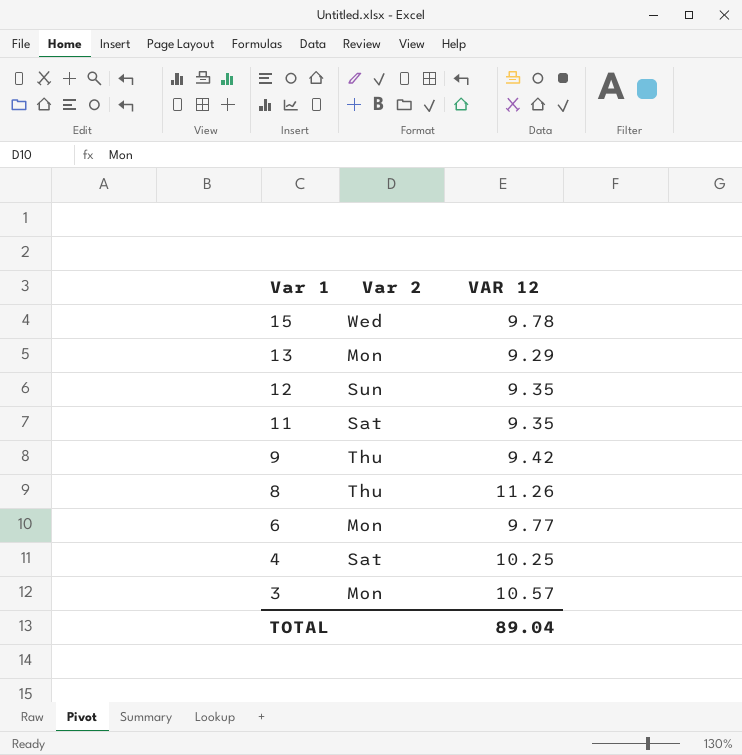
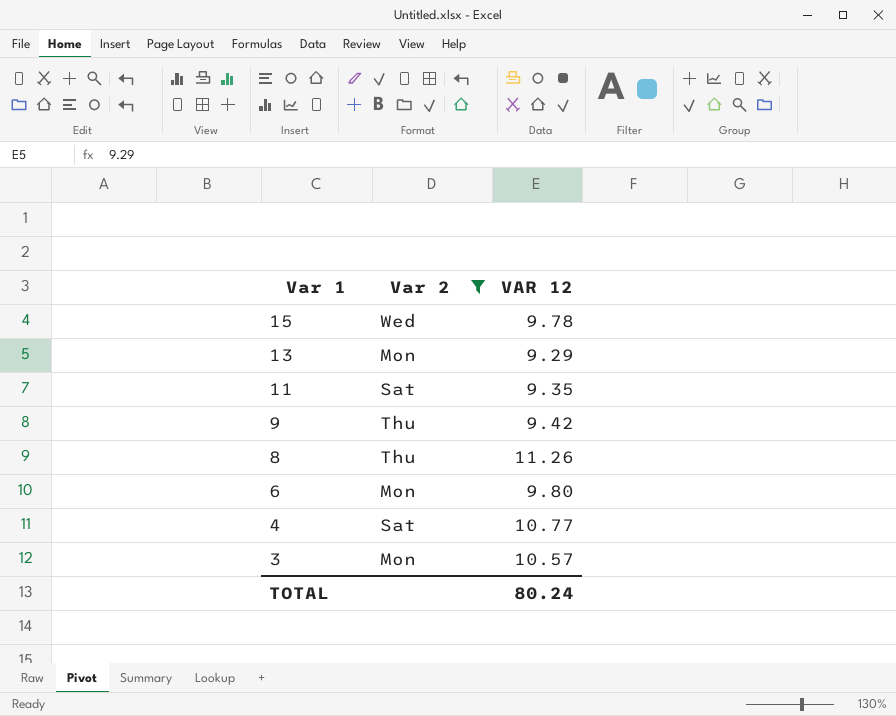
filter: none -> Var 2 != Sun
6 | VAR 12: 9.77 -> 9.80
4 | VAR 12: 10.25 -> 10.77
TOTAL | VAR 12: 89.04 -> 80.24

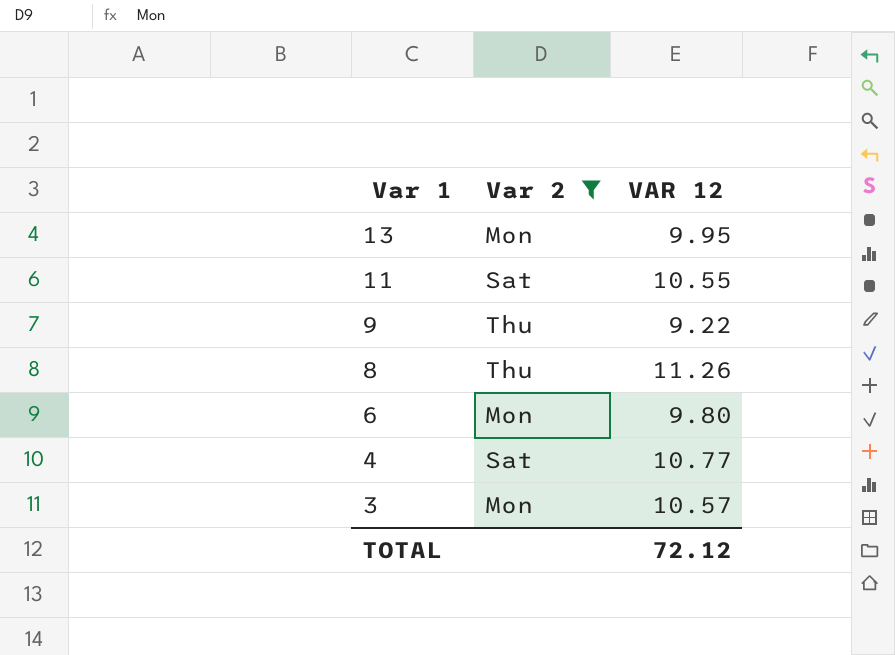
row 15: Wed | 9.78 -> none
13 | VAR 12: 9.29 -> 9.95
11 | VAR 12: 9.35 -> 10.55
9 | VAR 12: 9.42 -> 9.22
TOTAL | VAR 12: 80.24 -> 72.12

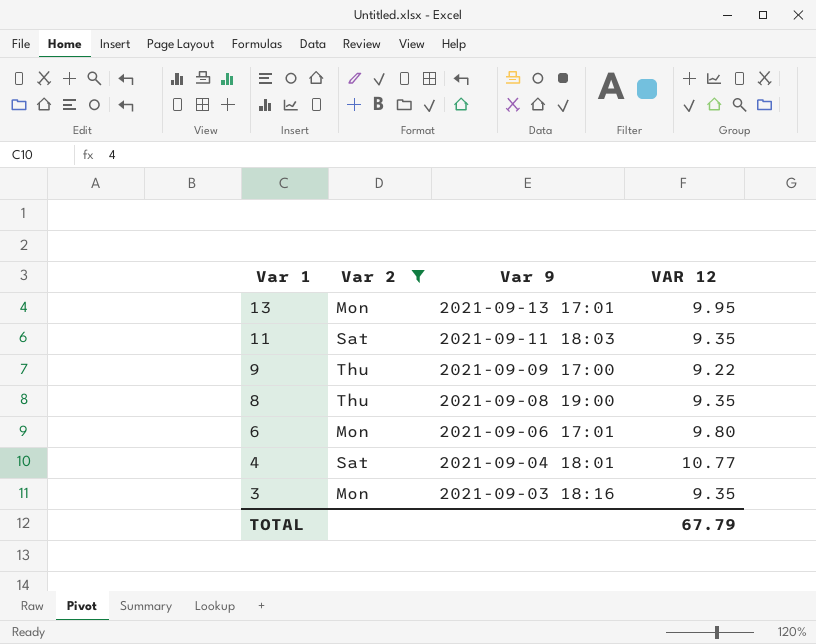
column Var 9 | position: none -> 3
11 | VAR 12: 10.55 -> 9.35
8 | VAR 12: 11.26 -> 9.35
3 | VAR 12: 10.57 -> 9.35
TOTAL | VAR 12: 72.12 -> 67.79

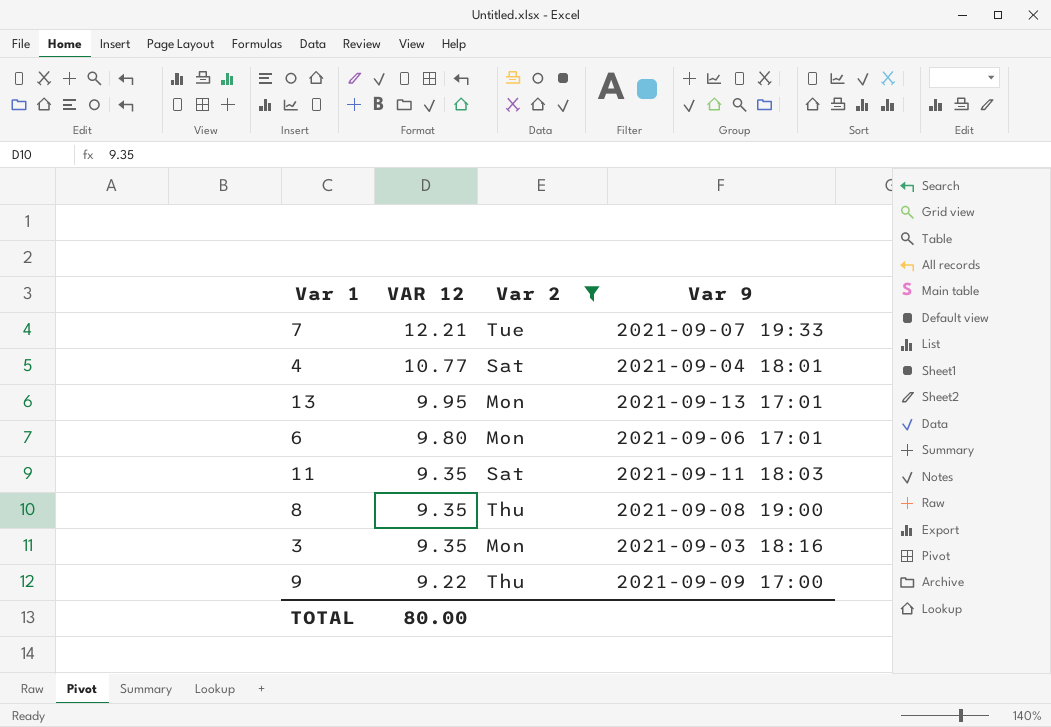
row order: Var 1 descending -> VAR 12 descending
column VAR 12 | position: 4 -> 2
row 7: none -> 12.21 | Tue | 2021-09-07 19:33
TOTAL | VAR 12: 67.79 -> 80.00

